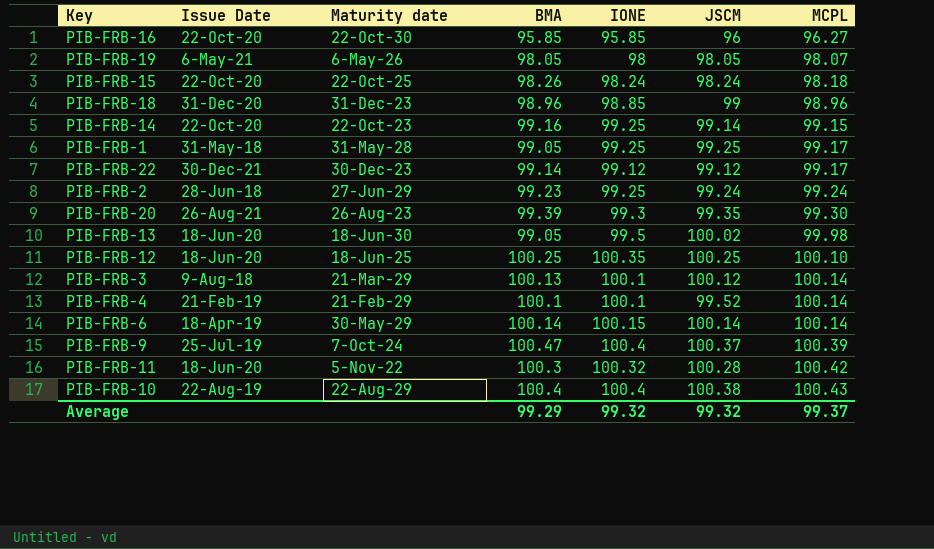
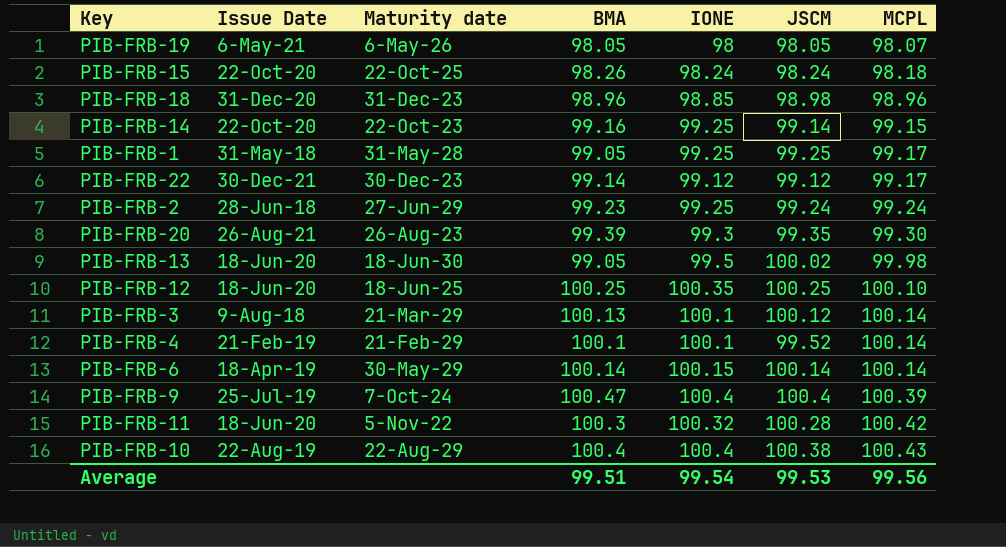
row PIB-FRB-16: 22-Oct-20 | 22-Oct-30 | 95.85 | 95.85 | 96 | 96.27 -> none
PIB-FRB-18 | JSCM: 99 -> 98.98
PIB-FRB-9 | JSCM: 100.37 -> 100.4
Average | BMA: 99.29 -> 99.51
Average | IONE: 99.32 -> 99.54
Average | JSCM: 99.32 -> 99.53
Average | MCPL: 99.37 -> 99.56

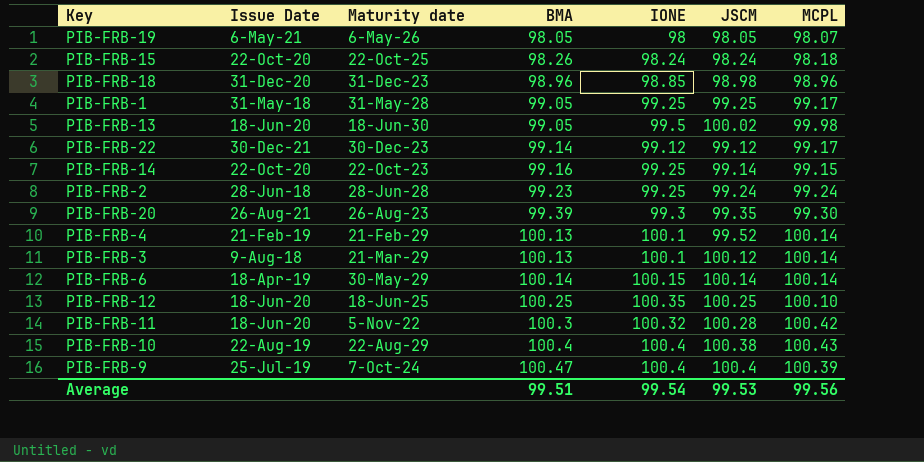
row order: MCPL ascending -> BMA ascending
PIB-FRB-2 | Maturity date: 27-Jun-29 -> 28-Jun-28
PIB-FRB-4 | BMA: 100.1 -> 100.13

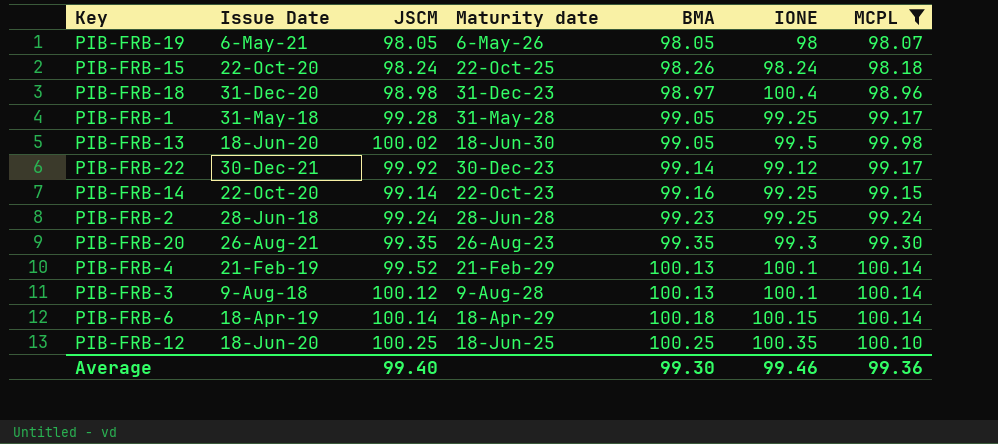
filter: none -> MCPL <= 100.14
column JSCM | position: 6 -> 3
PIB-FRB-18 | BMA: 98.96 -> 98.97
PIB-FRB-18 | IONE: 98.85 -> 100.4
PIB-FRB-1 | JSCM: 99.25 -> 99.28
PIB-FRB-22 | JSCM: 99.12 -> 99.92
PIB-FRB-20 | BMA: 99.39 -> 99.35
PIB-FRB-3 | Maturity date: 21-Mar-29 -> 9-Aug-28
PIB-FRB-6 | Maturity date: 30-May-29 -> 18-Apr-29
PIB-FRB-6 | BMA: 100.14 -> 100.18
Average | JSCM: 99.53 -> 99.40
Average | BMA: 99.51 -> 99.30
Average | IONE: 99.54 -> 99.46
Average | MCPL: 99.56 -> 99.36

